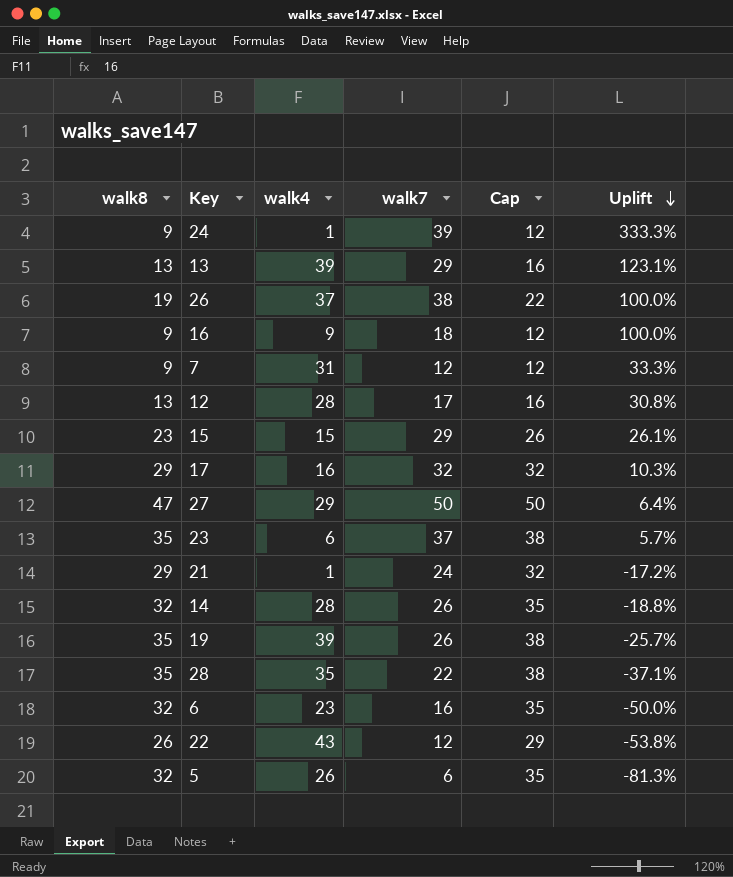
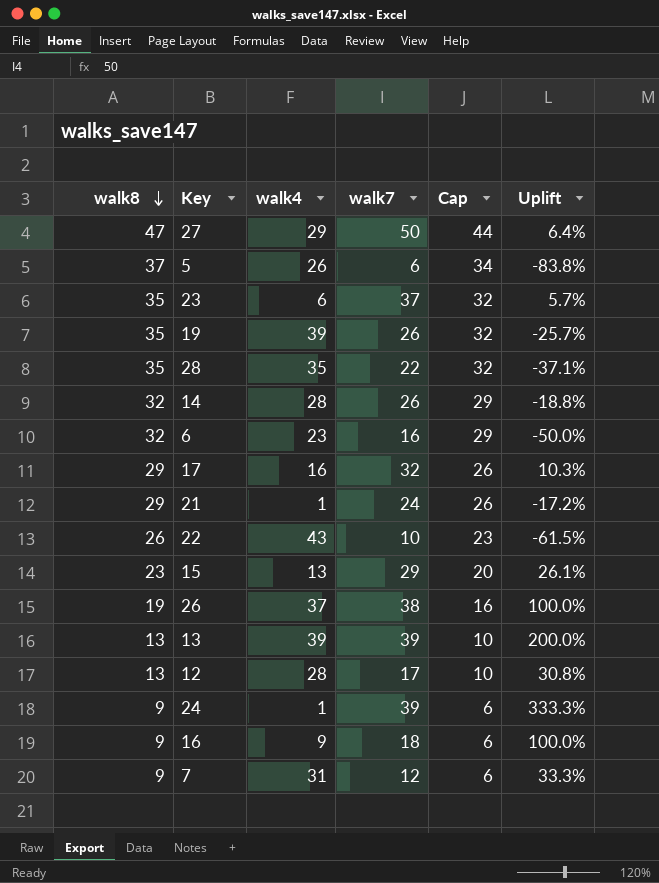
row order: Uplift descending -> walk8 descending
column Cap | formula: [walk8] + 3 -> [walk8] - 3
5 | walk8: 32 -> 37
5 | Uplift: -81.3% -> -83.8%
22 | walk7: 12 -> 10
22 | Uplift: -53.8% -> -61.5%
15 | walk4: 15 -> 13
13 | walk7: 29 -> 39
13 | Uplift: 123.1% -> 200.0%

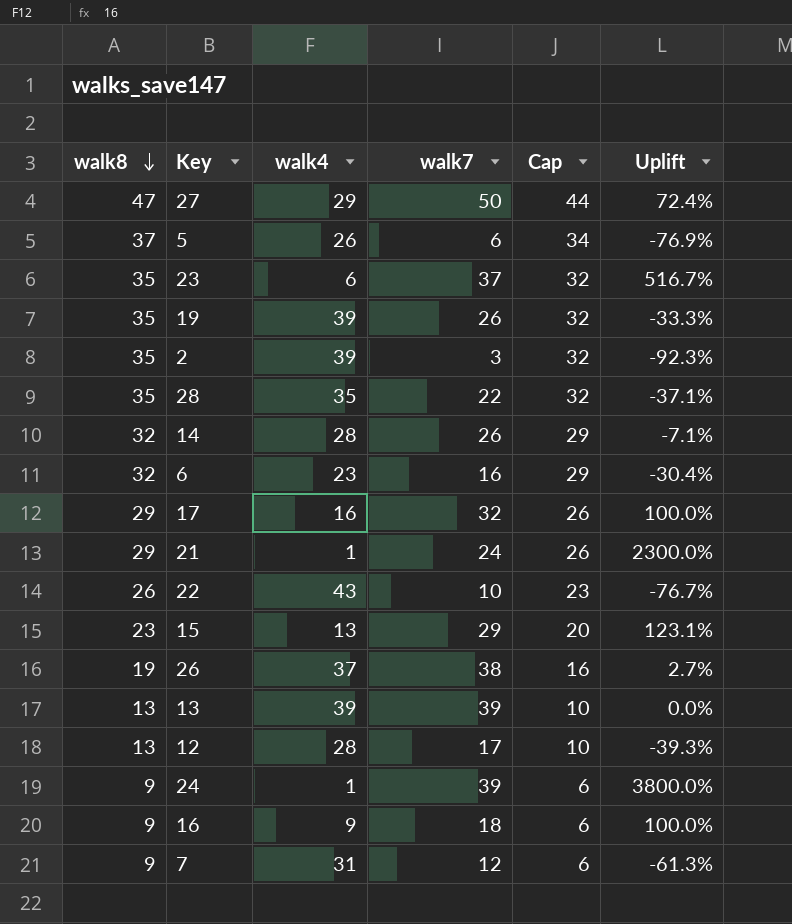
column Uplift | formula: ([walk7] - [walk8]) / [walk8] -> ([walk7] - [walk4]) / [walk4]
row 2: none -> 35 | 39 | 3 | 32 | -92.3%

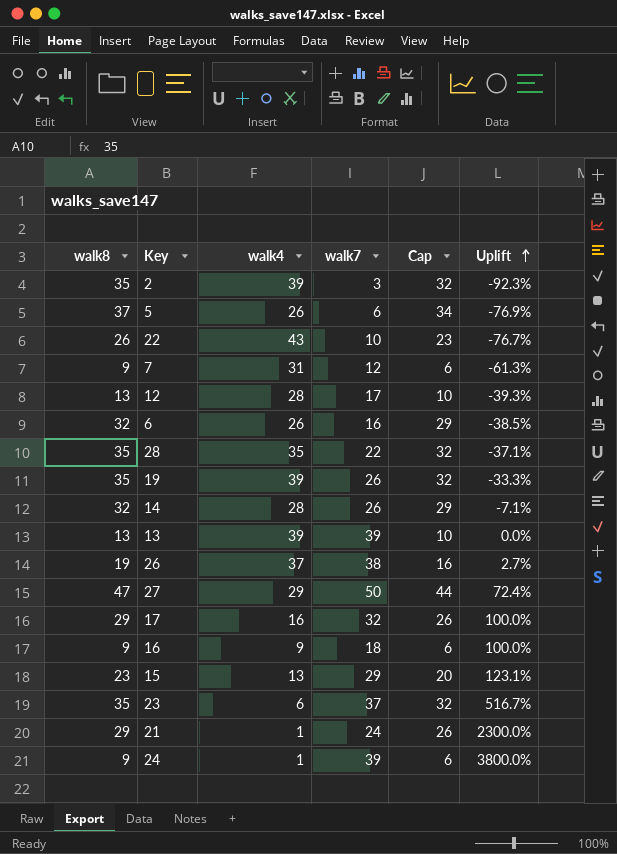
row order: walk8 descending -> Uplift ascending
6 | walk4: 23 -> 26
6 | Uplift: -30.4% -> -38.5%

